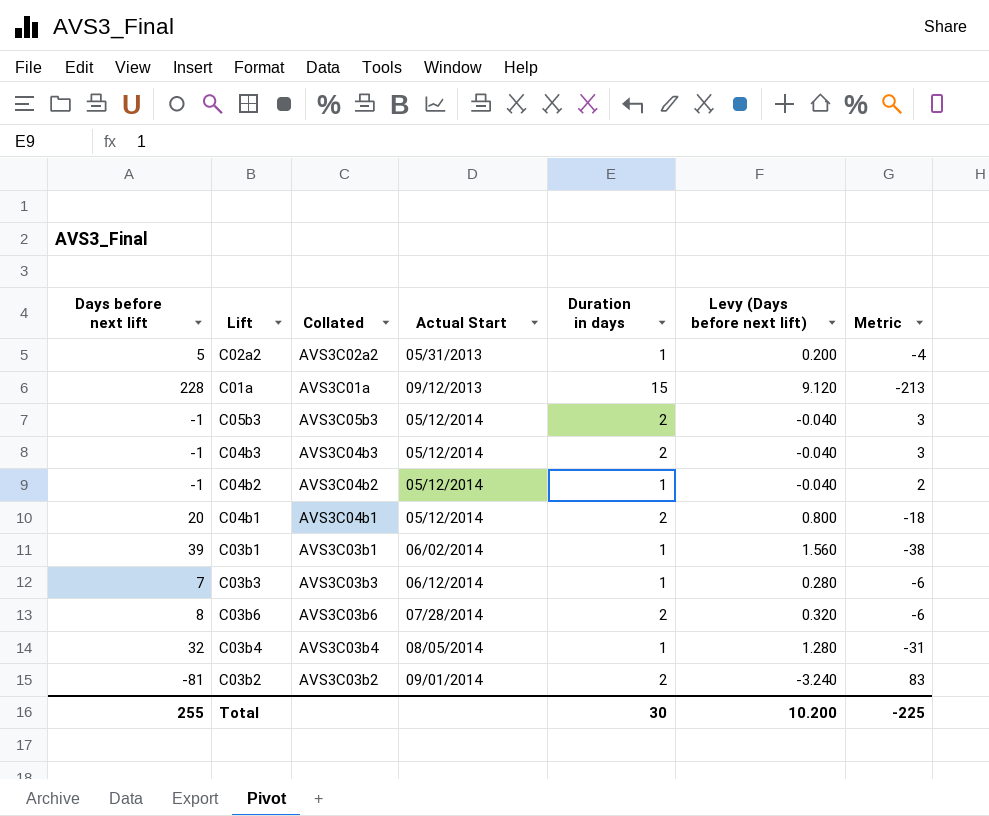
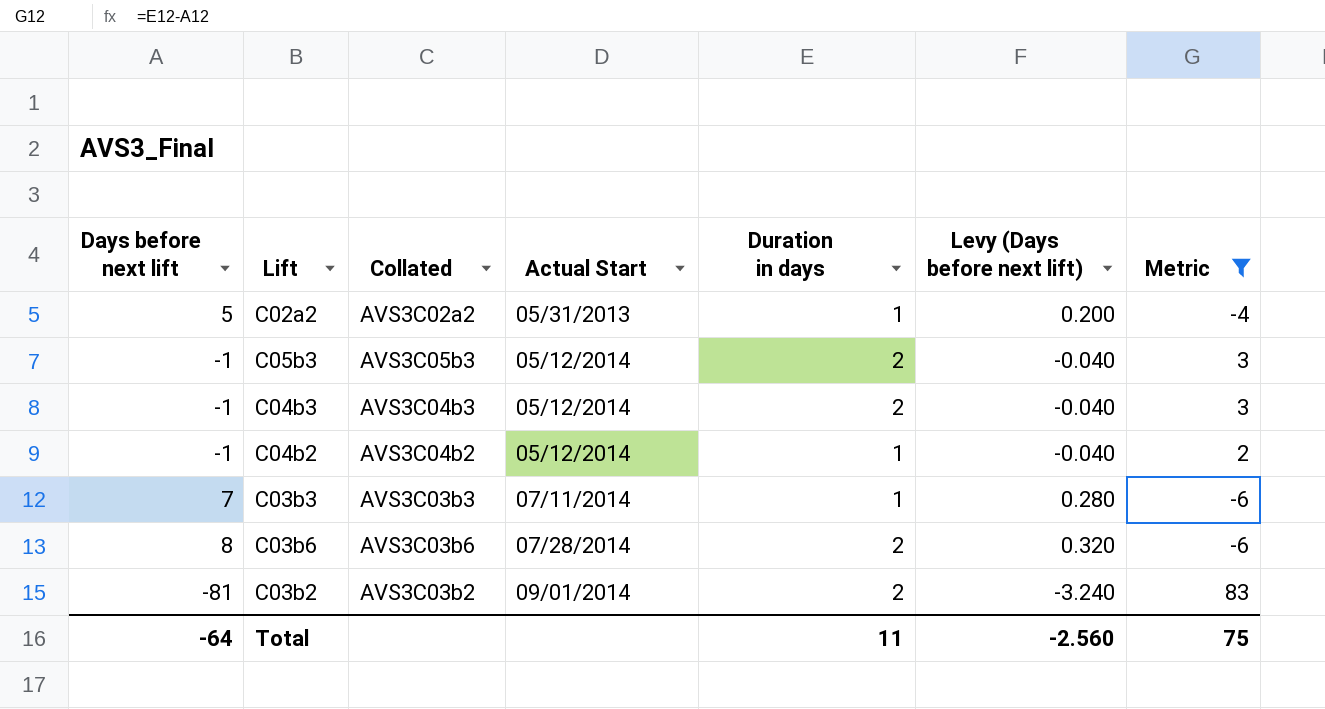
filter: none -> Metric >= -6
C03b3 | Actual Start: 06/12/2014 -> 07/11/2014
Total | Days before next lift: 255 -> -64
Total | Duration in days: 30 -> 11
Total | Levy (Days before next lift): 10.200 -> -2.560
Total | Metric: -225 -> 75

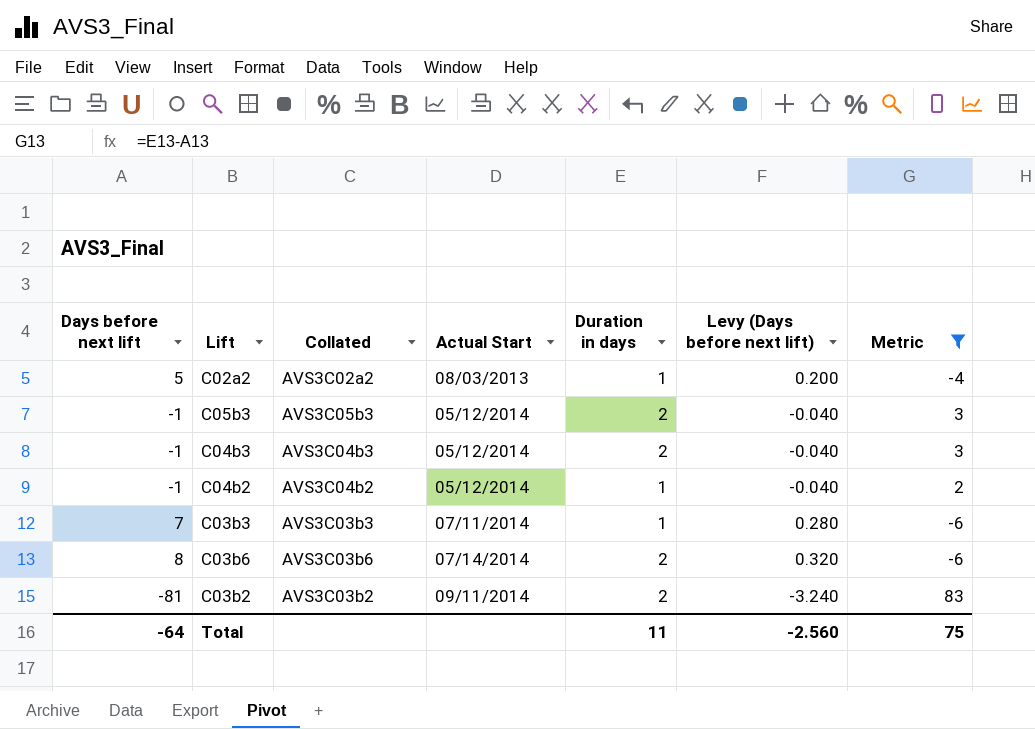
C02a2 | Actual Start: 05/31/2013 -> 08/03/2013
C03b6 | Actual Start: 07/28/2014 -> 07/14/2014
C03b2 | Actual Start: 09/01/2014 -> 09/11/2014

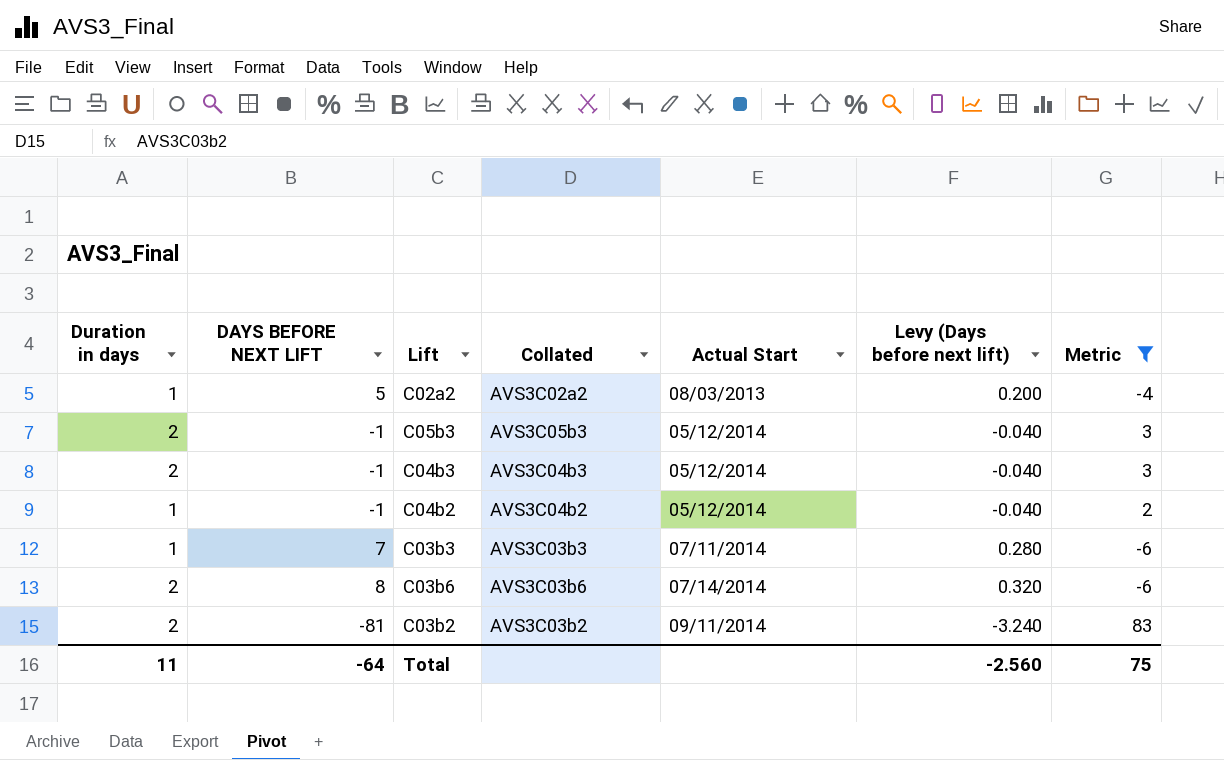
column Duration in days | position: 5 -> 1
column name: Days before next lift -> DAYS BEFORE NEXT LIFT

